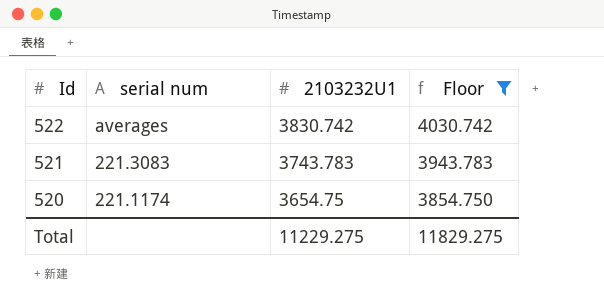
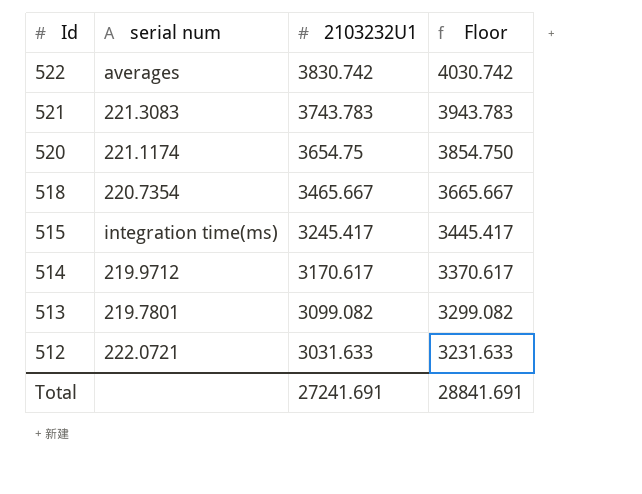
filter: Floor >= 3854.750 -> none
Total | 2103232U1: 11229.275 -> 27241.691
Total | Floor: 11829.275 -> 28841.691

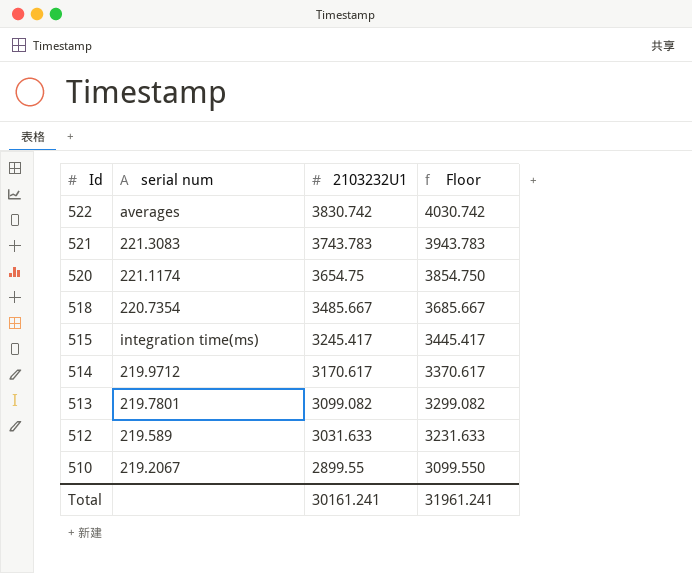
518 | 2103232U1: 3465.667 -> 3485.667
518 | Floor: 3665.667 -> 3685.667
512 | serial num: 222.0721 -> 219.589
row 510: none -> 219.2067 | 2899.55 | 3099.550
Total | 2103232U1: 27241.691 -> 30161.241
Total | Floor: 28841.691 -> 31961.241

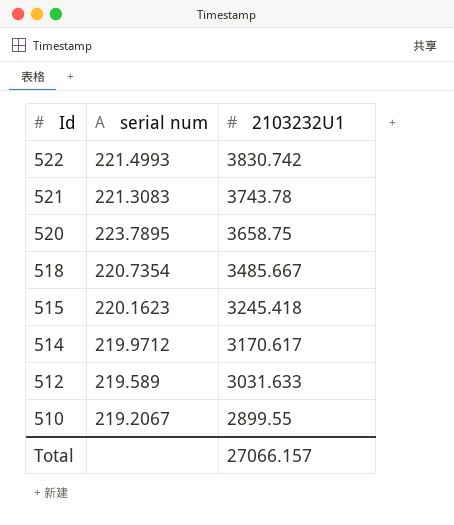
column Floor | formula: [2103232U1] + 200 -> none
row 513: 219.7801 | 3099.082 | 3299.082 -> none
522 | serial num: averages -> 221.4993
521 | 2103232U1: 3743.783 -> 3743.78
520 | serial num: 221.1174 -> 223.7895
520 | 2103232U1: 3654.75 -> 3658.75
515 | serial num: integration time(ms) -> 220.1623
515 | 2103232U1: 3245.417 -> 3245.418
Total | 2103232U1: 30161.241 -> 27066.157

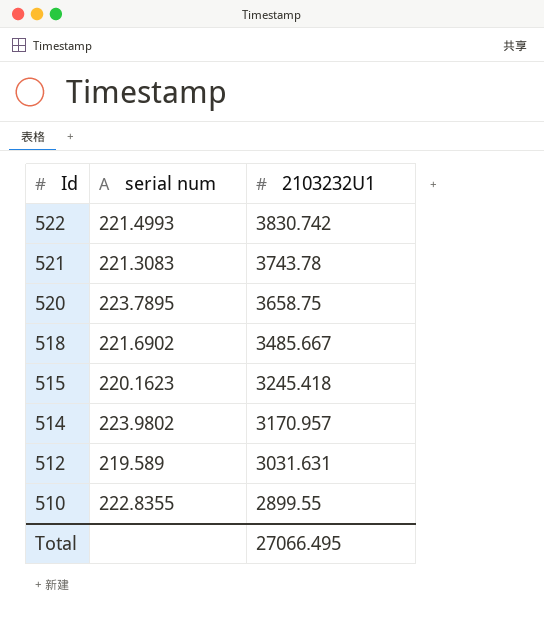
518 | serial num: 220.7354 -> 221.6902
514 | serial num: 219.9712 -> 223.9802
514 | 2103232U1: 3170.617 -> 3170.957
512 | 2103232U1: 3031.633 -> 3031.631
510 | serial num: 219.2067 -> 222.8355
Total | 2103232U1: 27066.157 -> 27066.495

